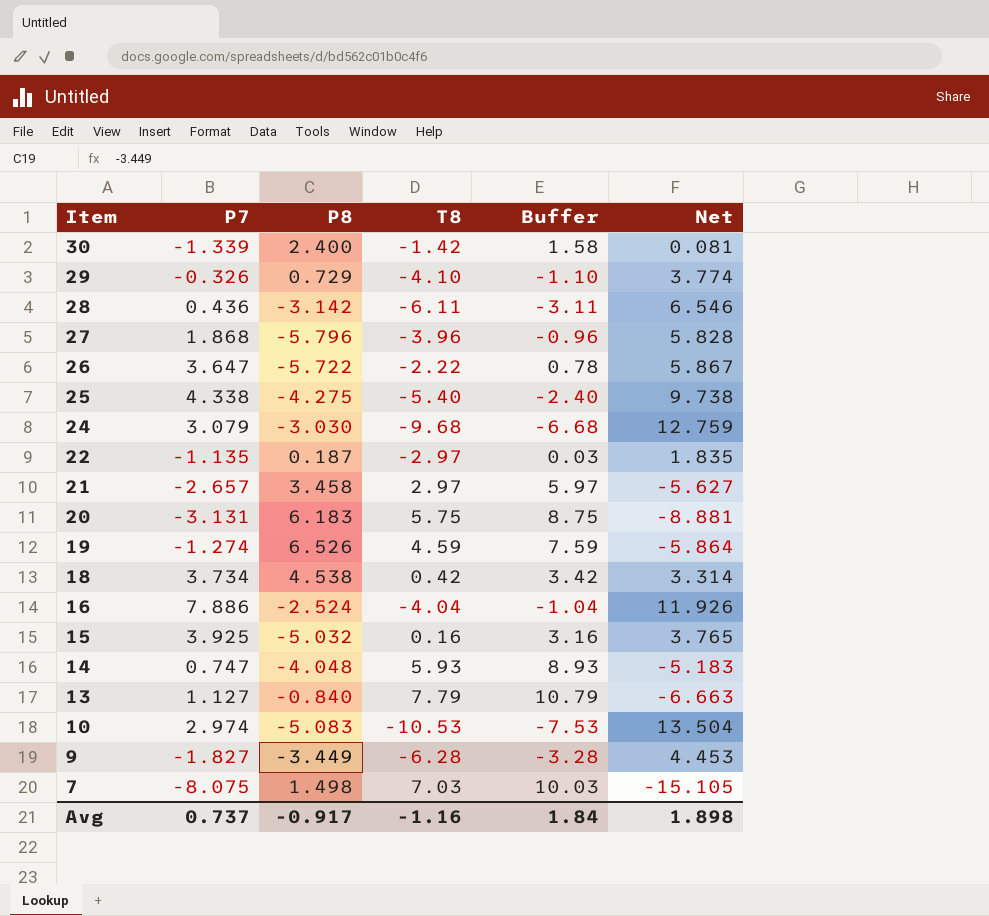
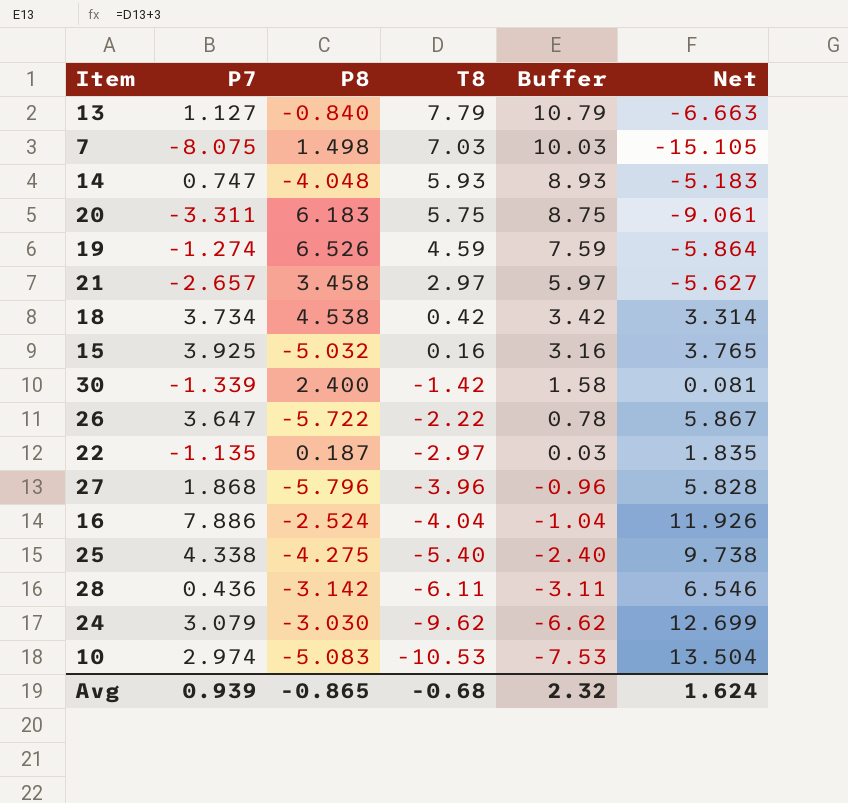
row order: Item descending -> T8 descending
row 29: -0.326 | 0.729 | -4.10 | -1.10 | 3.774 -> none
row 9: -1.827 | -3.449 | -6.28 | -3.28 | 4.453 -> none
20 | P7: -3.131 -> -3.311
20 | Net: -8.881 -> -9.061
24 | T8: -9.68 -> -9.62
24 | Buffer: -6.68 -> -6.62
24 | Net: 12.759 -> 12.699
Avg | P7: 0.737 -> 0.939
Avg | P8: -0.917 -> -0.865
Avg | T8: -1.16 -> -0.68
Avg | Buffer: 1.84 -> 2.32
Avg | Net: 1.898 -> 1.624

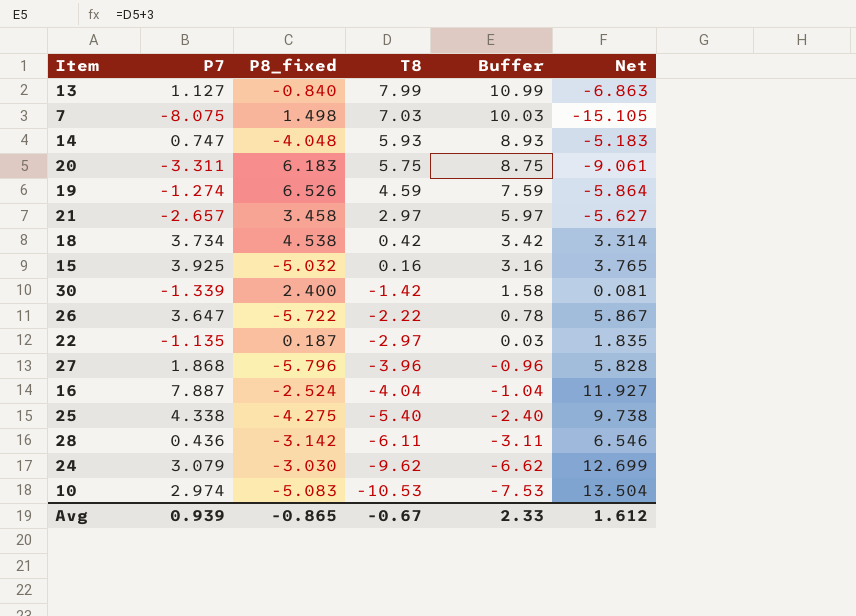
column name: P8 -> P8_fixed
13 | T8: 7.79 -> 7.99
13 | Buffer: 10.79 -> 10.99
13 | Net: -6.663 -> -6.863
16 | P7: 7.886 -> 7.887
16 | Net: 11.926 -> 11.927
Avg | T8: -0.68 -> -0.67
Avg | Buffer: 2.32 -> 2.33
Avg | Net: 1.624 -> 1.612

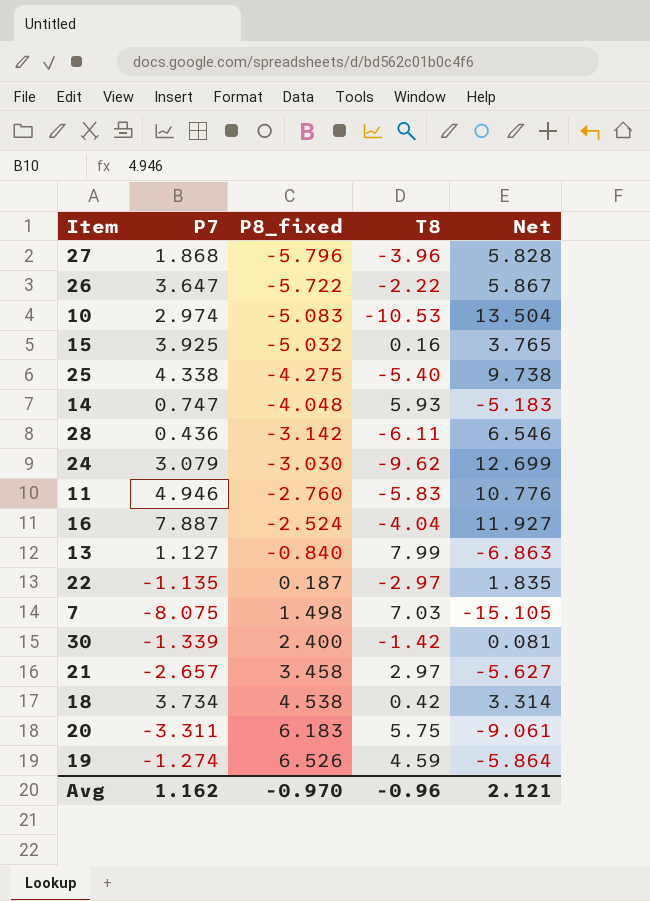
row order: T8 descending -> P8_fixed ascending
column Buffer | formula: [T8] + 3 -> none
row 11: none -> 4.946 | -2.760 | -5.83 | 10.776
Avg | P7: 0.939 -> 1.162
Avg | P8_fixed: -0.865 -> -0.970
Avg | T8: -0.67 -> -0.96
Avg | Net: 1.612 -> 2.121

